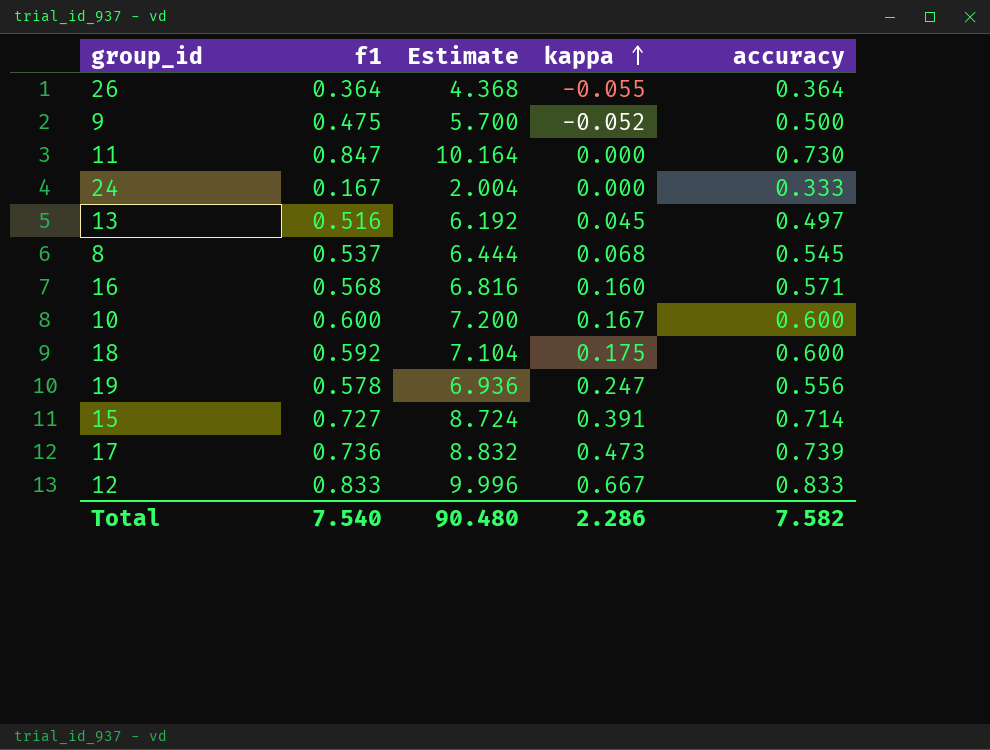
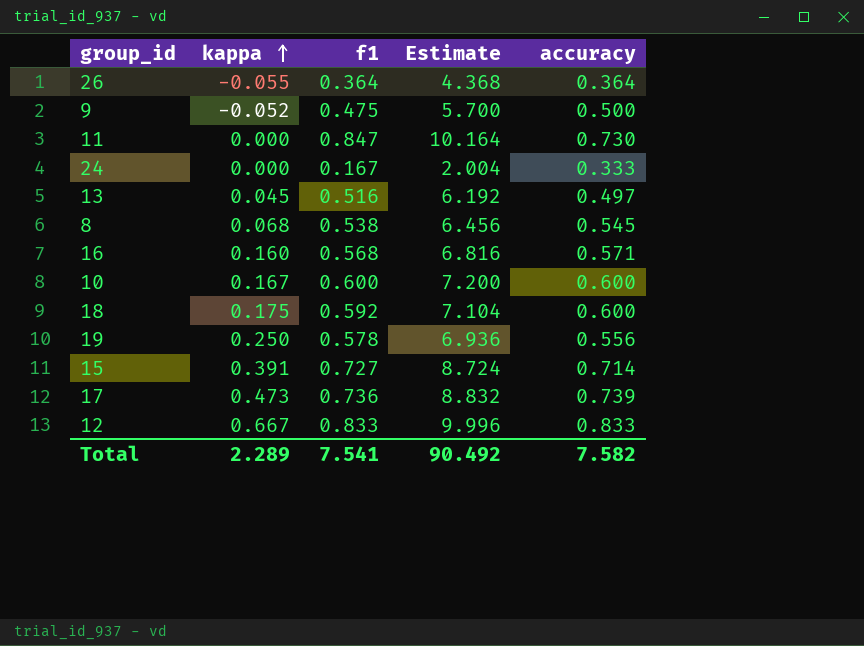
column kappa | position: 4 -> 2
8 | f1: 0.537 -> 0.538
8 | Estimate: 6.444 -> 6.456
19 | kappa: 0.247 -> 0.250
Total | kappa: 2.286 -> 2.289
Total | f1: 7.540 -> 7.541
Total | Estimate: 90.480 -> 90.492

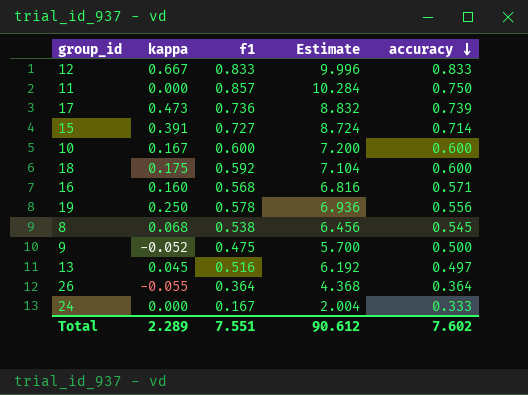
row order: kappa ascending -> accuracy descending
11 | f1: 0.847 -> 0.857
11 | Estimate: 10.164 -> 10.284
11 | accuracy: 0.730 -> 0.750
Total | f1: 7.541 -> 7.551
Total | Estimate: 90.492 -> 90.612
Total | accuracy: 7.582 -> 7.602

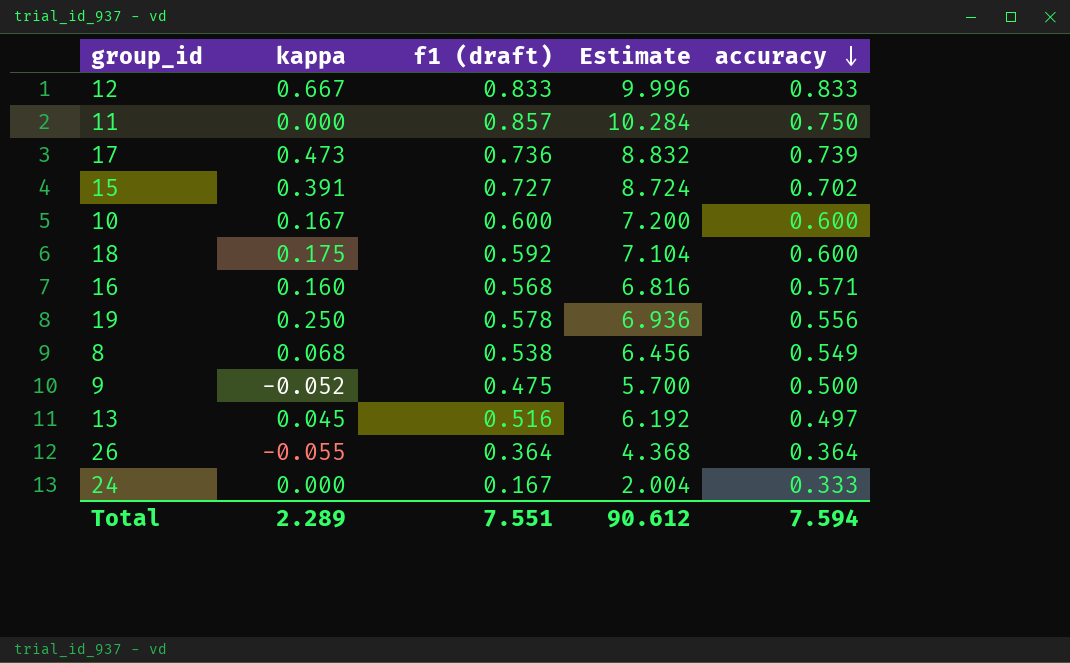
column name: f1 -> f1 (draft)
15 | accuracy: 0.714 -> 0.702
8 | accuracy: 0.545 -> 0.549
Total | accuracy: 7.602 -> 7.594

